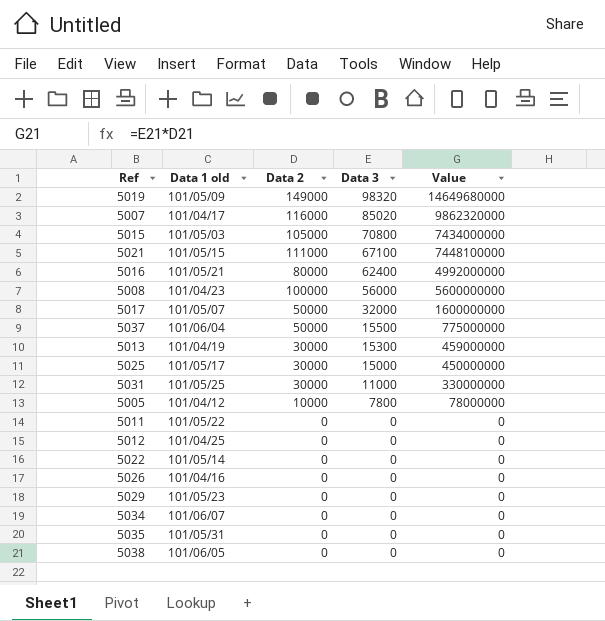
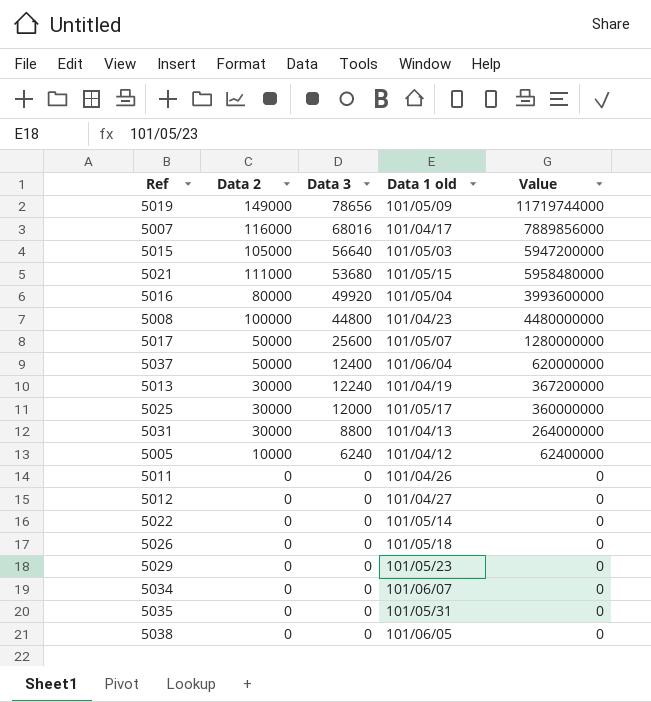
column Data 1 old | position: 2 -> 4
5019 | Data 3: 98320 -> 78656
5019 | Value: 14649680000 -> 11719744000
5007 | Data 3: 85020 -> 68016
5007 | Value: 9862320000 -> 7889856000
5015 | Data 3: 70800 -> 56640
5015 | Value: 7434000000 -> 5947200000
5021 | Data 3: 67100 -> 53680
5021 | Value: 7448100000 -> 5958480000
5016 | Data 3: 62400 -> 49920
5016 | Data 1 old: 101/05/21 -> 101/05/04
5016 | Value: 4992000000 -> 3993600000
5008 | Data 3: 56000 -> 44800
5008 | Value: 5600000000 -> 4480000000
5017 | Data 3: 32000 -> 25600
5017 | Value: 1600000000 -> 1280000000
5037 | Data 3: 15500 -> 12400
5037 | Value: 775000000 -> 620000000
5013 | Data 3: 15300 -> 12240
5013 | Value: 459000000 -> 367200000
5025 | Data 3: 15000 -> 12000
5025 | Value: 450000000 -> 360000000
5031 | Data 3: 11000 -> 8800
5031 | Data 1 old: 101/05/25 -> 101/04/13
5031 | Value: 330000000 -> 264000000
5005 | Data 3: 7800 -> 6240
5005 | Value: 78000000 -> 62400000
5011 | Data 1 old: 101/05/22 -> 101/04/26
5012 | Data 1 old: 101/04/25 -> 101/04/27
5026 | Data 1 old: 101/04/16 -> 101/05/18

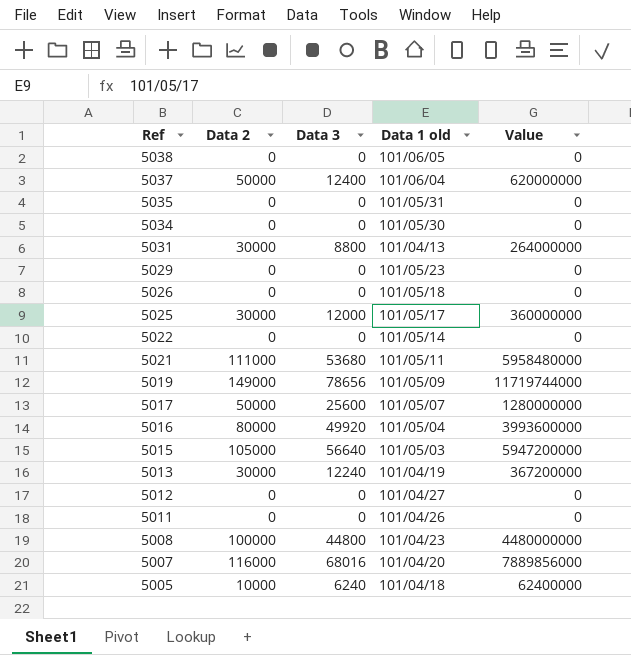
row order: Data 3 descending -> Ref descending
5034 | Data 1 old: 101/06/07 -> 101/05/30
5021 | Data 1 old: 101/05/15 -> 101/05/11
5007 | Data 1 old: 101/04/17 -> 101/04/20
5005 | Data 1 old: 101/04/12 -> 101/04/18

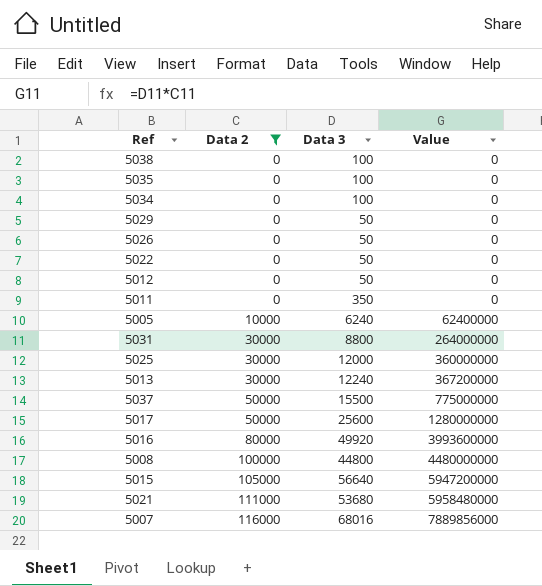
filter: none -> Data 2 != 149000
row order: Ref descending -> Data 2 ascending
column Data 1 old | position: 4 -> none
5038 | Data 3: 0 -> 100
5035 | Data 3: 0 -> 100
5034 | Data 3: 0 -> 100
5029 | Data 3: 0 -> 50
5026 | Data 3: 0 -> 50
5022 | Data 3: 0 -> 50
5012 | Data 3: 0 -> 50
5011 | Data 3: 0 -> 350
5037 | Data 3: 12400 -> 15500
5037 | Value: 620000000 -> 775000000

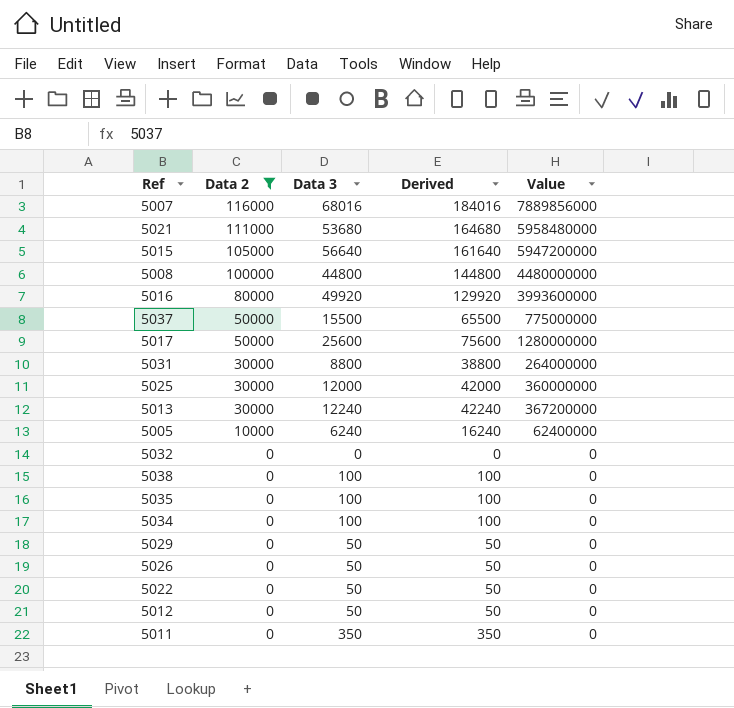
row order: Data 2 ascending -> Data 2 descending
column Derived | formula: none -> [Data 2] + [Data 3]
row 5032: none -> 0 | 0 | 0 | 0

